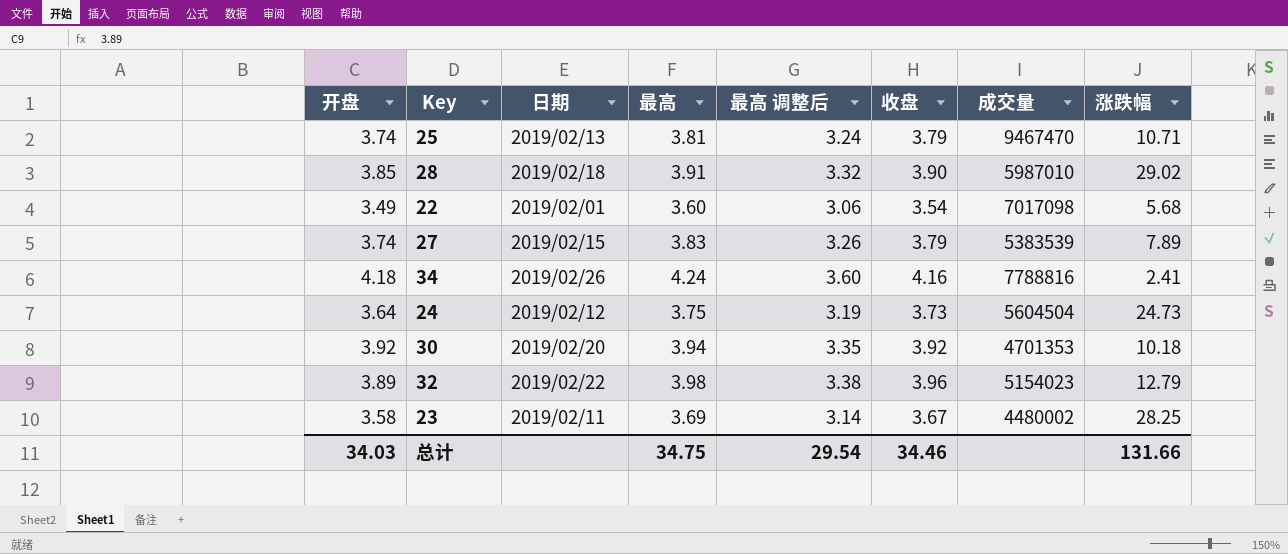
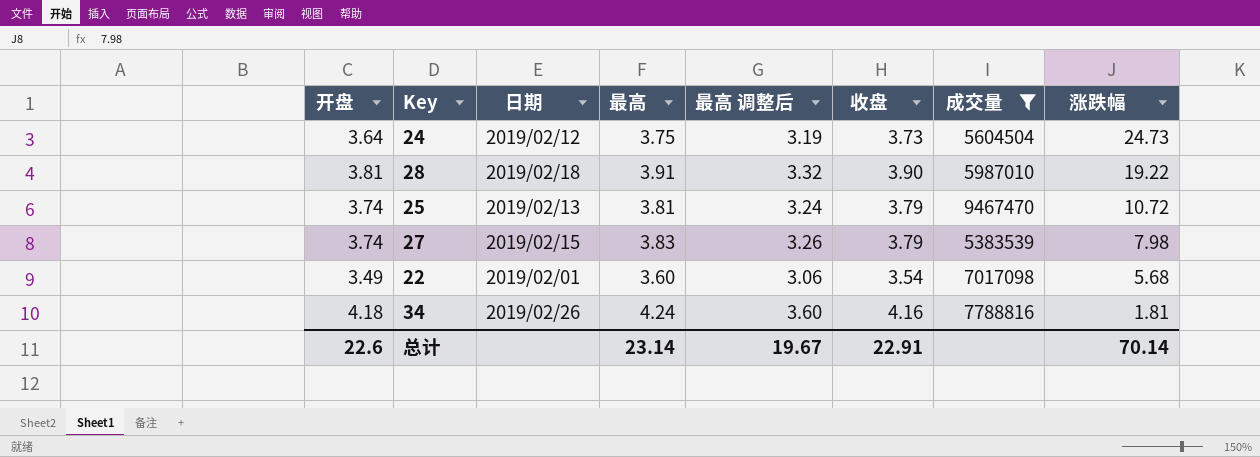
filter: none -> 成交量 >= 5383539
row order: none -> 涨跌幅 descending
28 | 开盘: 3.85 -> 3.81
28 | 涨跌幅: 29.02 -> 19.22
25 | 涨跌幅: 10.71 -> 10.72
27 | 涨跌幅: 7.89 -> 7.98
34 | 涨跌幅: 2.41 -> 1.81
总计 | 开盘: 34.03 -> 22.6
总计 | 最高: 34.75 -> 23.14
总计 | 最高 调整后: 29.54 -> 19.67
总计 | 收盘: 34.46 -> 22.91
总计 | 涨跌幅: 131.66 -> 70.14

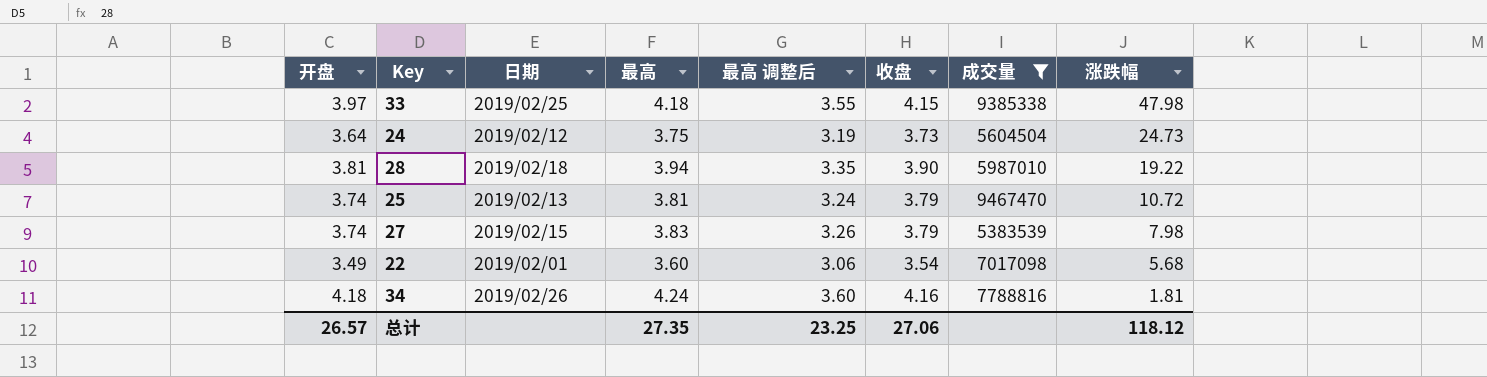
row 33: none -> 3.97 | 2019/02/25 | 4.18 | 3.55 | 4.15 | 9385338 | 47.98
28 | 最高: 3.91 -> 3.94
28 | 最高 调整后: 3.32 -> 3.35
总计 | 开盘: 22.6 -> 26.57
总计 | 最高: 23.14 -> 27.35
总计 | 最高 调整后: 19.67 -> 23.25
总计 | 收盘: 22.91 -> 27.06
总计 | 涨跌幅: 70.14 -> 118.12

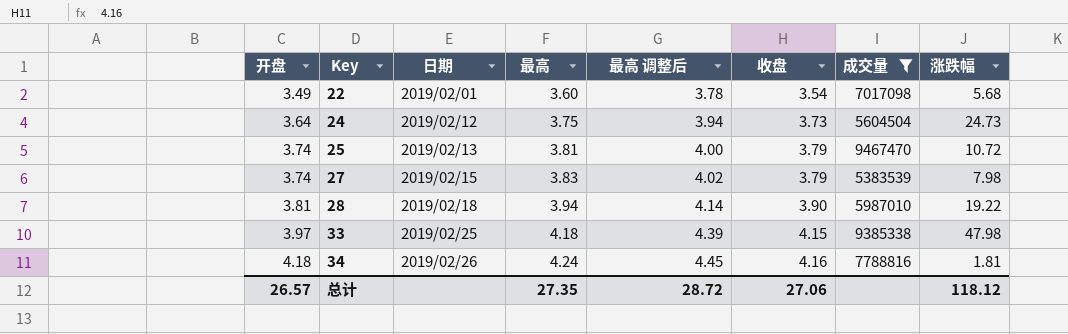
row order: 涨跌幅 descending -> 开盘 ascending
column 最高 调整后 | formula: [最高] * 0.85 -> [最高] * 1.05
总计 | 最高 调整后: 23.25 -> 28.72

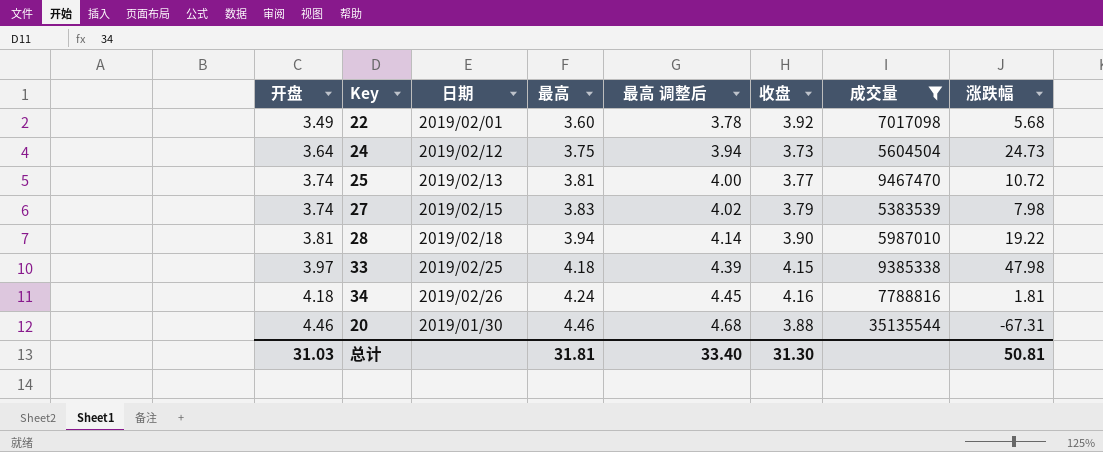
22 | 收盘: 3.54 -> 3.92
25 | 收盘: 3.79 -> 3.77
row 20: none -> 4.46 | 2019/01/30 | 4.46 | 4.68 | 3.88 | 35135544 | -67.31
总计 | 开盘: 26.57 -> 31.03
总计 | 最高: 27.35 -> 31.81
总计 | 最高 调整后: 28.72 -> 33.40
总计 | 收盘: 27.06 -> 31.30
总计 | 涨跌幅: 118.12 -> 50.81

